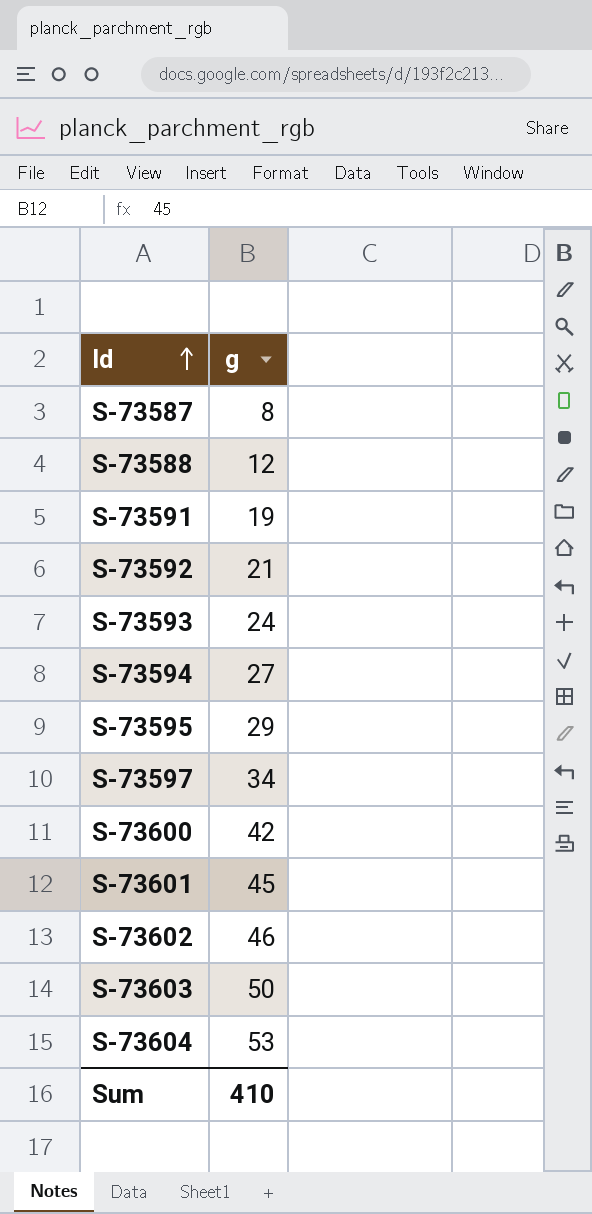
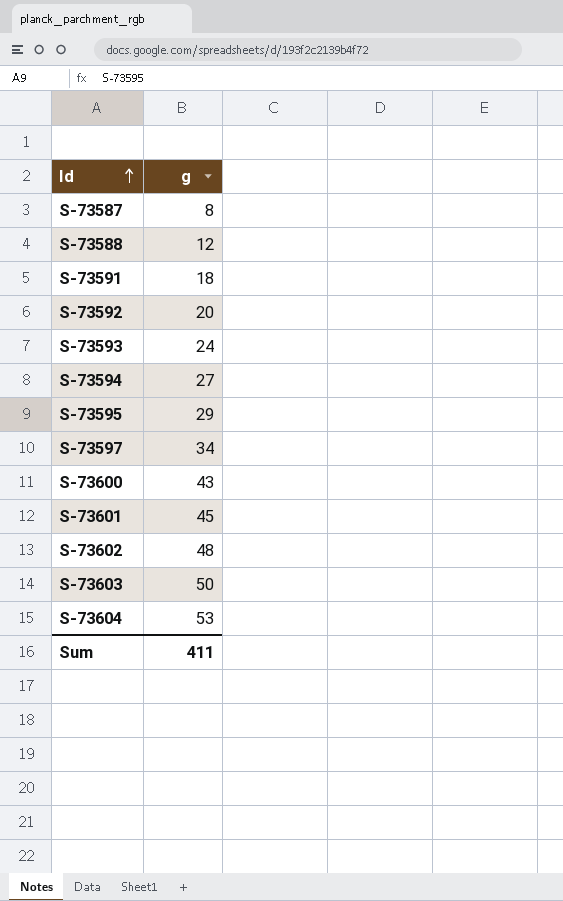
S-73591 | g: 19 -> 18
S-73592 | g: 21 -> 20
S-73600 | g: 42 -> 43
S-73602 | g: 46 -> 48
Sum | g: 410 -> 411

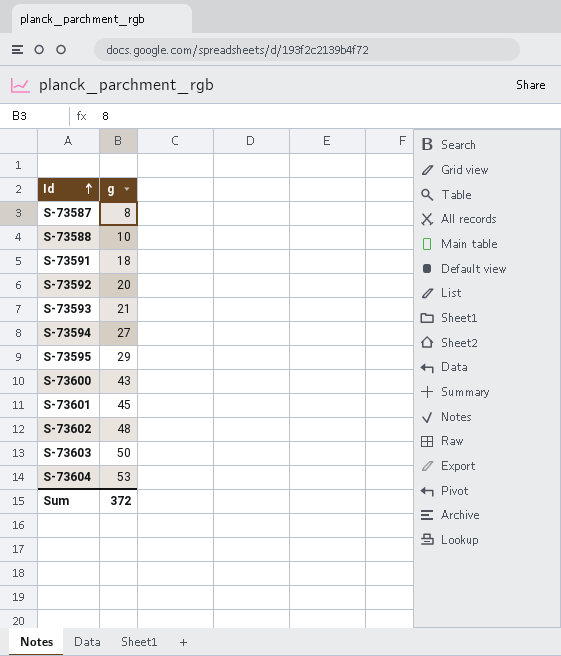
row S-73597: 34 -> none
S-73588 | g: 12 -> 10
S-73593 | g: 24 -> 21
Sum | g: 411 -> 372

